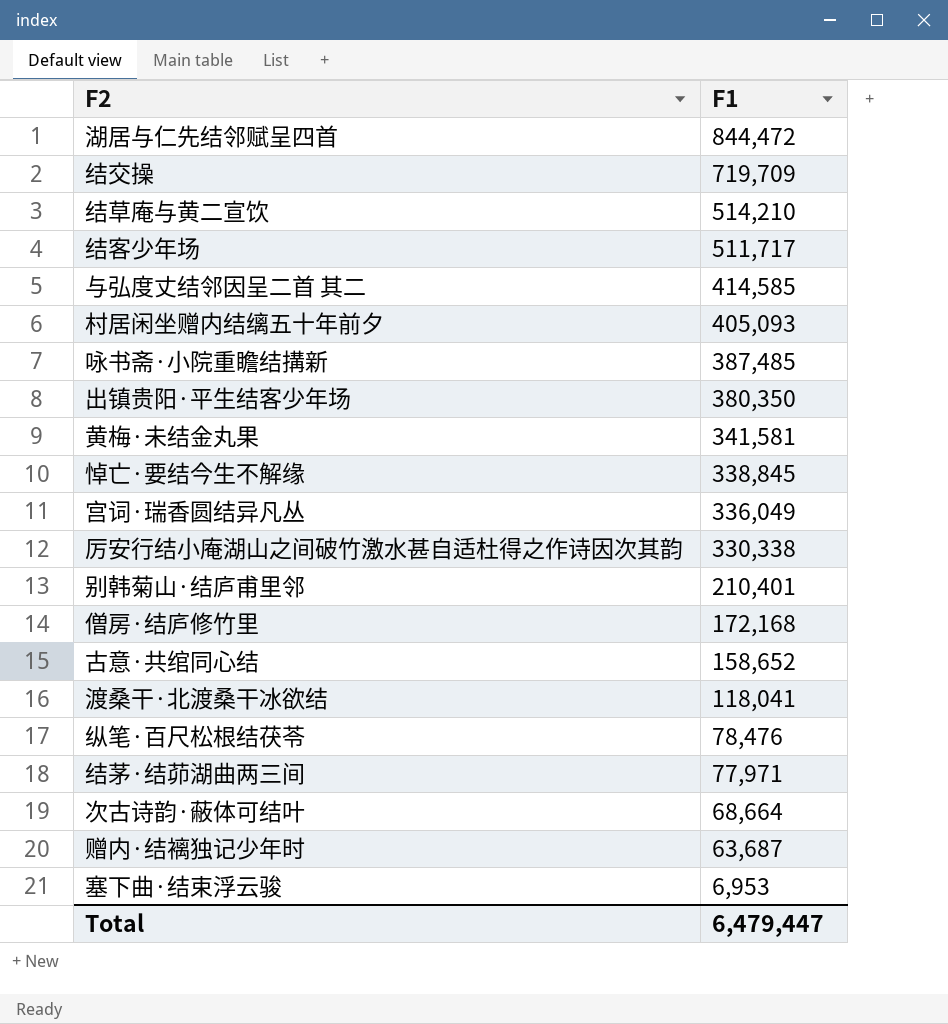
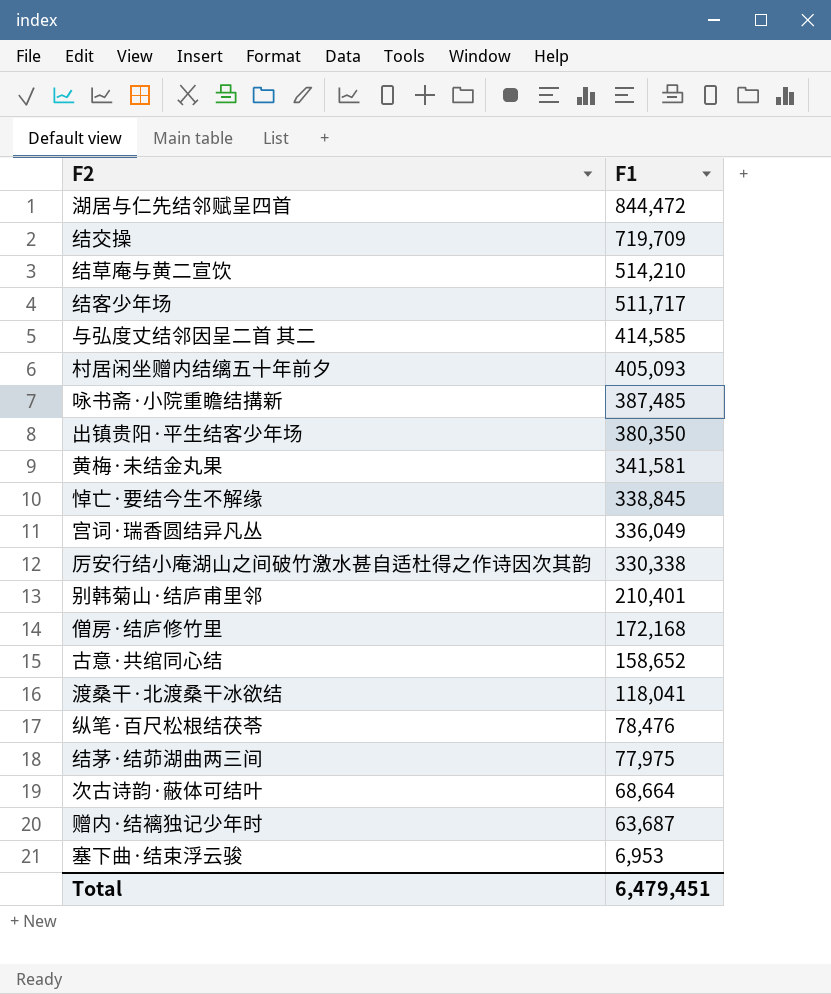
结茅·结茆湖曲两三间 | F1: 77,971 -> 77,975
Total | F1: 6,479,447 -> 6,479,451

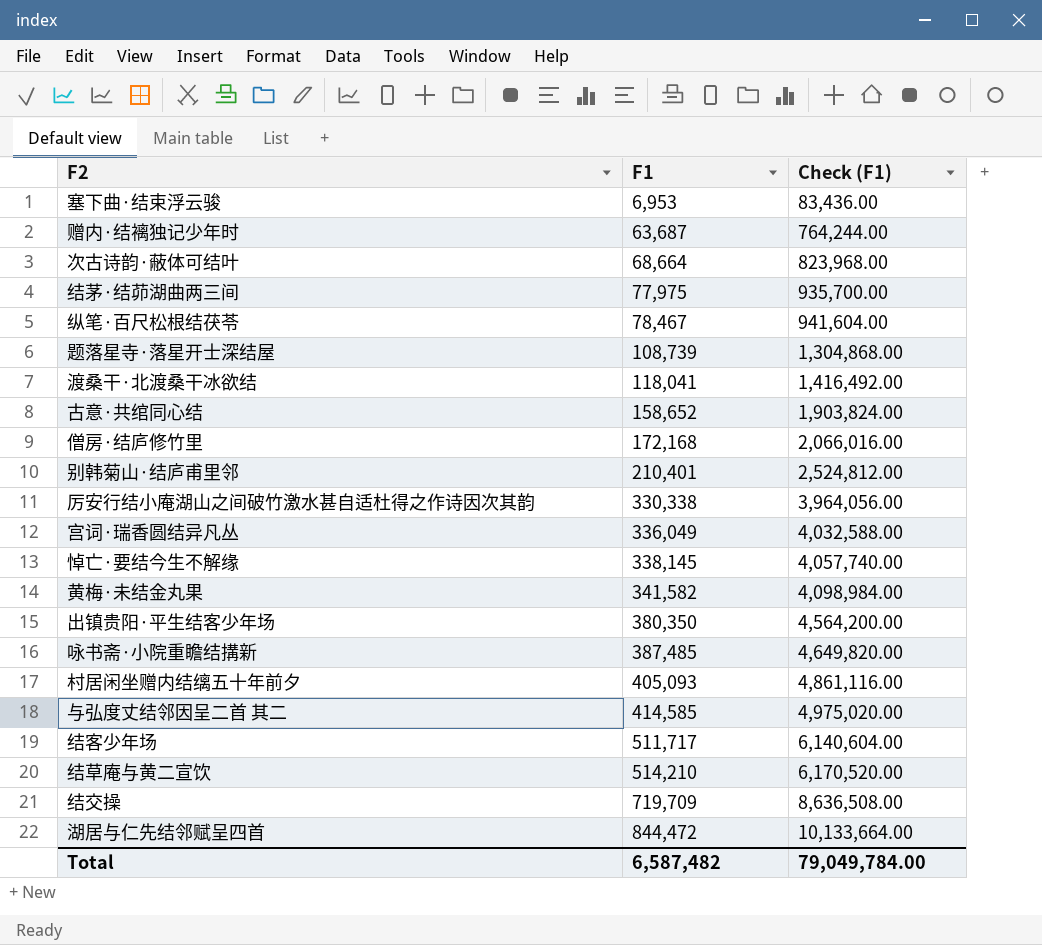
row order: F1 descending -> F1 ascending
column Check (F1) | formula: none -> [F1] * 12
纵笔·百尺松根结茯苓 | F1: 78,476 -> 78,467
row 题落星寺·落星开士深结屋: none -> 108,739 | 1,304,868.00
悼亡·要结今生不解缘 | F1: 338,845 -> 338,145
黄梅·未结金丸果 | F1: 341,581 -> 341,582
Total | F1: 6,479,451 -> 6,587,482

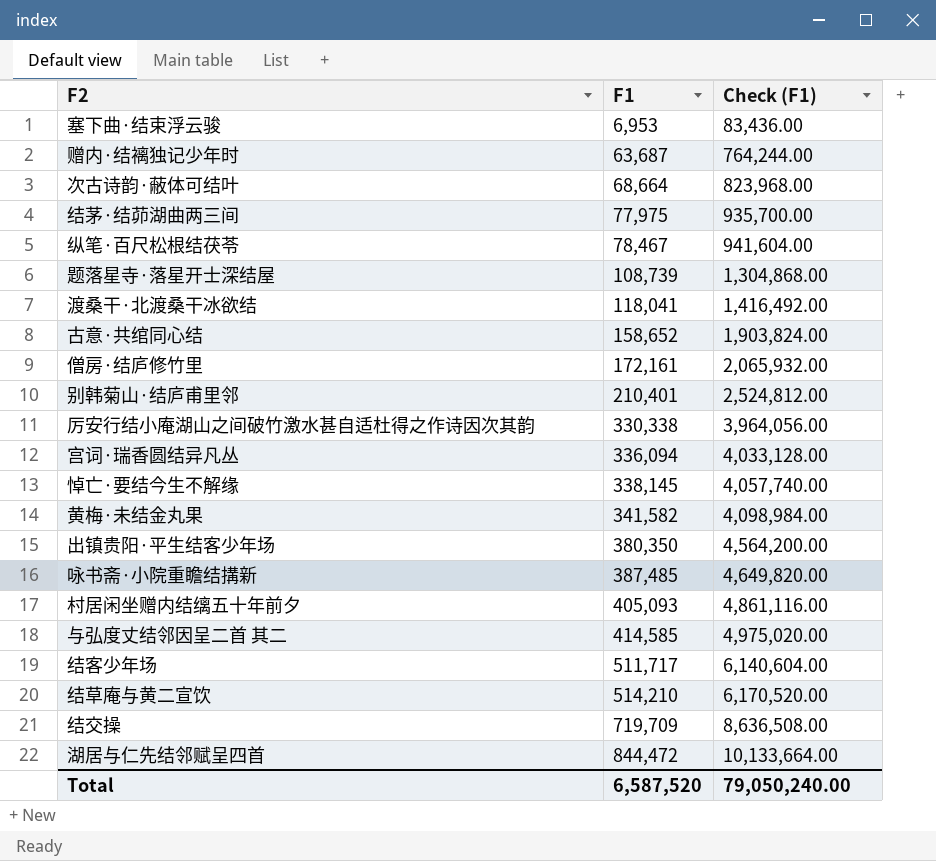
僧房·结庐修竹里 | F1: 172,168 -> 172,161
僧房·结庐修竹里 | Check (F1): 2,066,016.00 -> 2,065,932.00
宫词·瑞香圆结异凡丛 | F1: 336,049 -> 336,094
宫词·瑞香圆结异凡丛 | Check (F1): 4,032,588.00 -> 4,033,128.00
Total | F1: 6,587,482 -> 6,587,520
Total | Check (F1): 79,049,784.00 -> 79,050,240.00

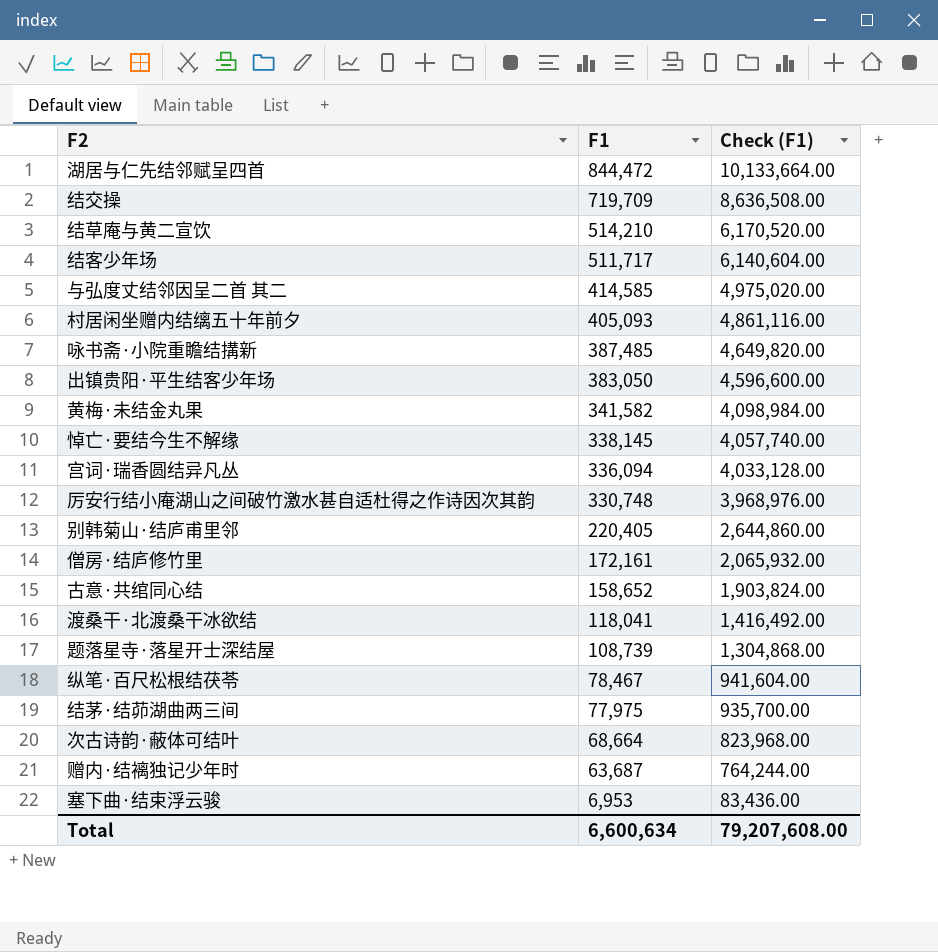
row order: F1 ascending -> F1 descending
出镇贵阳·平生结客少年场 | F1: 380,350 -> 383,050
出镇贵阳·平生结客少年场 | Check (F1): 4,564,200.00 -> 4,596,600.00
厉安行结小庵湖山之间破竹激水甚自适杜得之作诗因次其韵 | F1: 330,338 -> 330,748
厉安行结小庵湖山之间破竹激水甚自适杜得之作诗因次其韵 | Check (F1): 3,964,056.00 -> 3,968,976.00
别韩菊山·结庐甫里邻 | F1: 210,401 -> 220,405
别韩菊山·结庐甫里邻 | Check (F1): 2,524,812.00 -> 2,644,860.00
Total | F1: 6,587,520 -> 6,600,634
Total | Check (F1): 79,050,240.00 -> 79,207,608.00

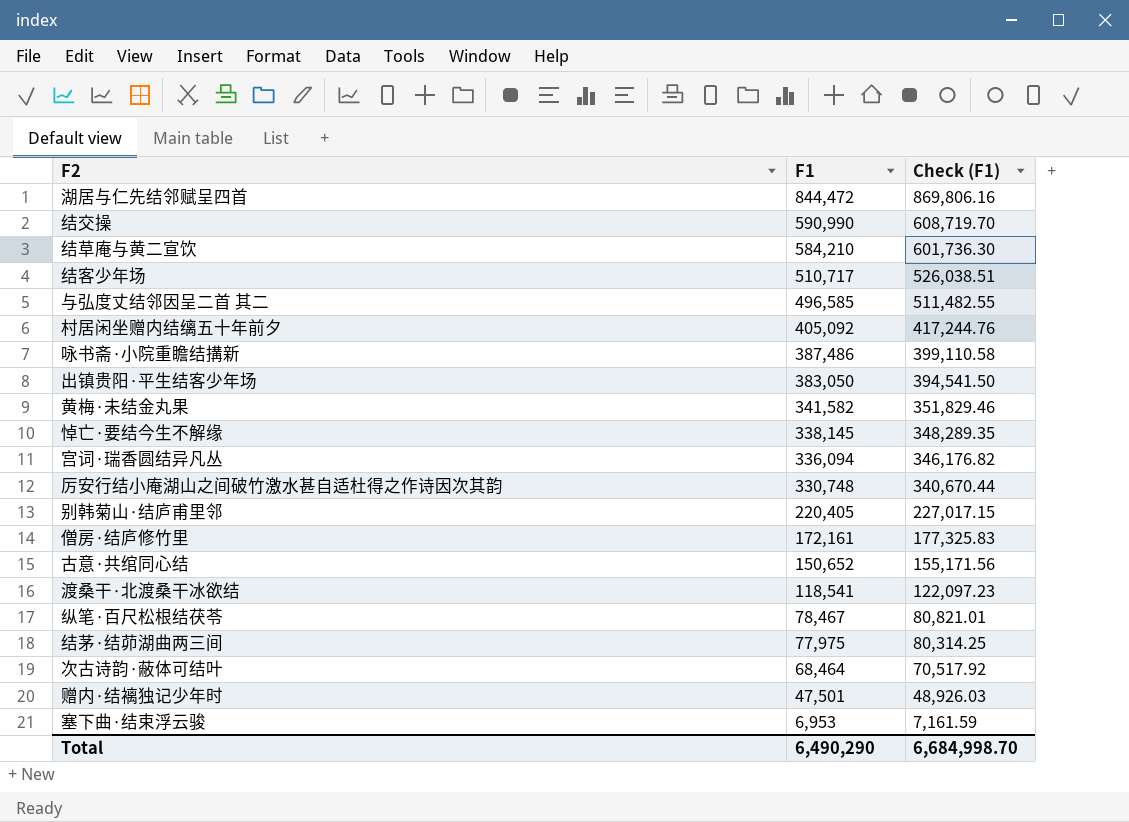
column Check (F1) | formula: [F1] * 12 -> [F1] * 1.03
row 题落星寺·落星开士深结屋: 108,739 | 1,304,868.00 -> none
结交操 | F1: 719,709 -> 590,990
结草庵与黄二宣饮 | F1: 514,210 -> 584,210
结客少年场 | F1: 511,717 -> 510,717
与弘度丈结邻因呈二首 其二 | F1: 414,585 -> 496,585
村居闲坐赠内结缡五十年前夕 | F1: 405,093 -> 405,092
咏书斋·小院重瞻结搆新 | F1: 387,485 -> 387,486
古意·共绾同心结 | F1: 158,652 -> 150,652
渡桑干·北渡桑干冰欲结 | F1: 118,041 -> 118,541
次古诗韵·蔽体可结叶 | F1: 68,664 -> 68,464
赠内·结褵独记少年时 | F1: 63,687 -> 47,501
Total | F1: 6,600,634 -> 6,490,290
Total | Check (F1): 79,207,608.00 -> 6,684,998.70

